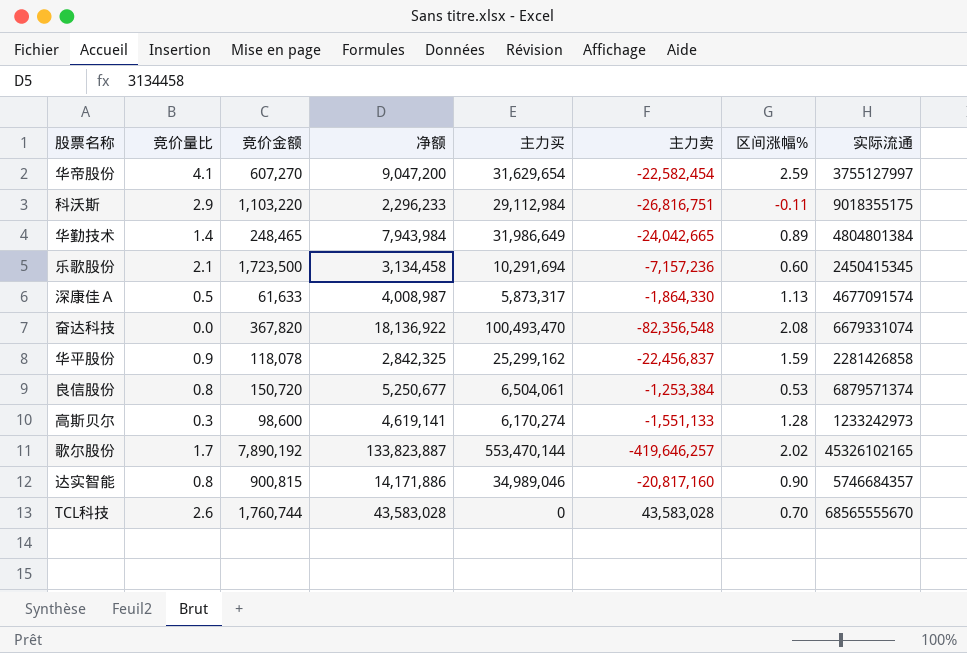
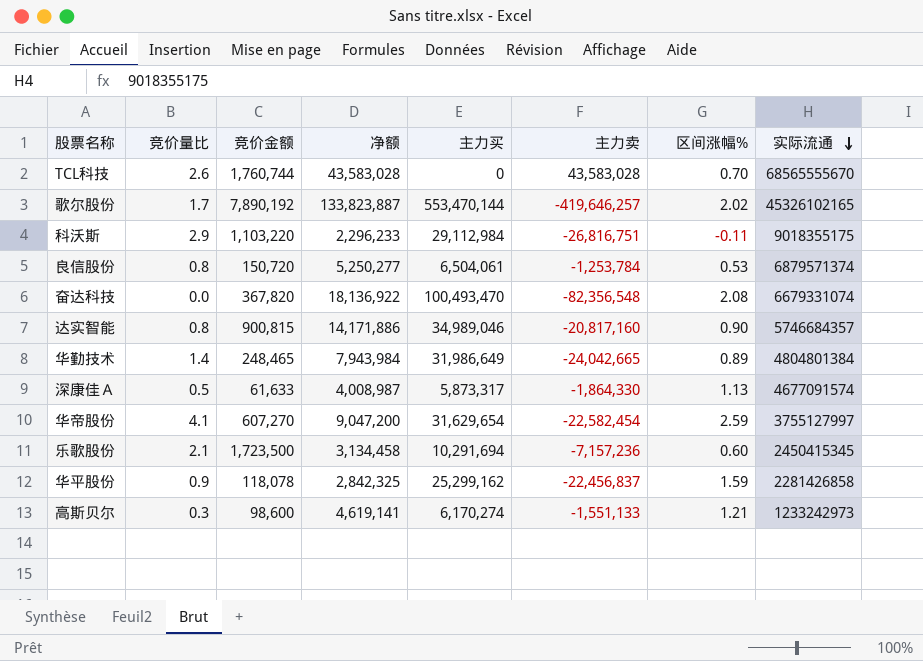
row order: none -> 实际流通 descending
良信股份 | 净额: 5,250,677 -> 5,250,277
良信股份 | 主力卖: -1,253,384 -> -1,253,784
高斯贝尔 | 区间涨幅%: 1.28 -> 1.21

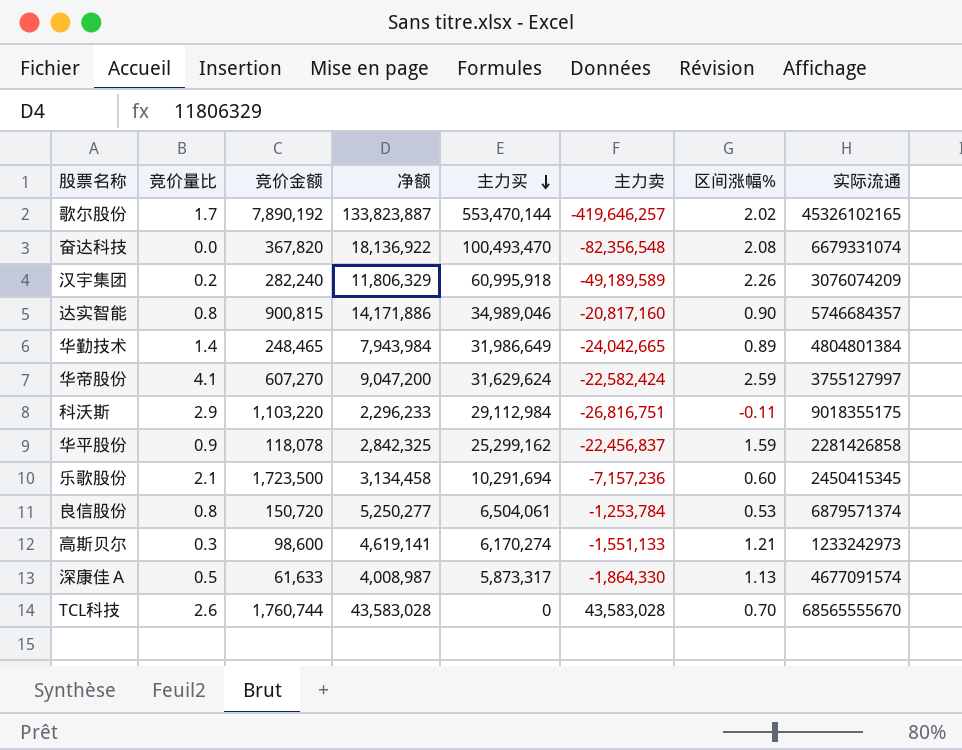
row order: 实际流通 descending -> 主力买 descending
row 汉宇集团: none -> 0.2 | 282,240 | 11,806,329 | 60,995,918 | -49,189,589 | 2.26 | 3076074209
华帝股份 | 主力买: 31,629,654 -> 31,629,624
华帝股份 | 主力卖: -22,582,454 -> -22,582,424

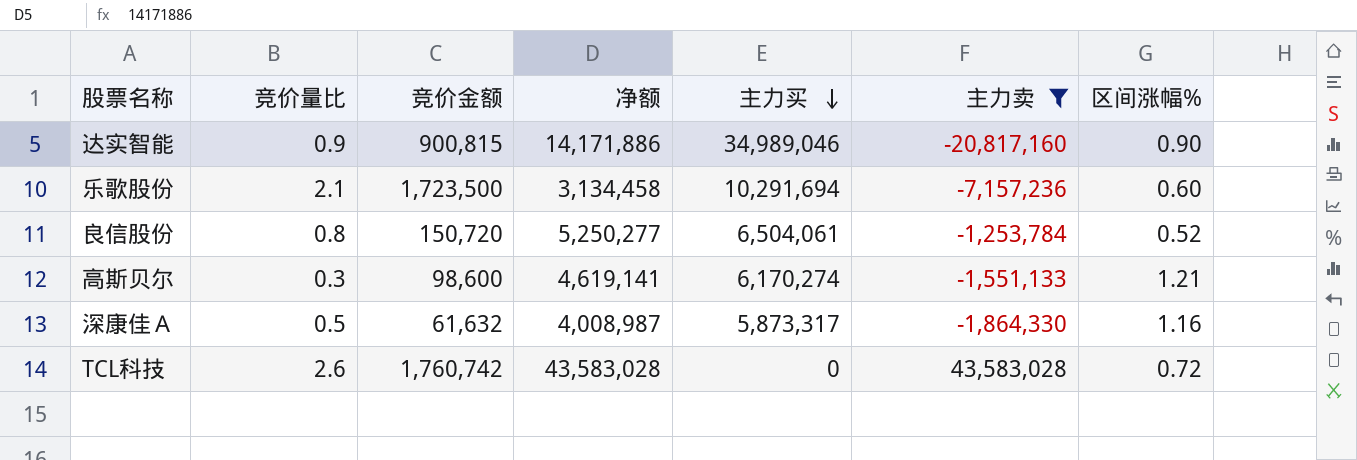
filter: none -> 主力卖 >= -20,817,160
column 实际流通 | position: 8 -> none
达实智能 | 竞价量比: 0.8 -> 0.9
良信股份 | 区间涨幅%: 0.53 -> 0.52
深康佳Ａ | 竞价金额: 61,633 -> 61,632
深康佳Ａ | 区间涨幅%: 1.13 -> 1.16
TCL科技 | 竞价金额: 1,760,744 -> 1,760,742
TCL科技 | 区间涨幅%: 0.70 -> 0.72

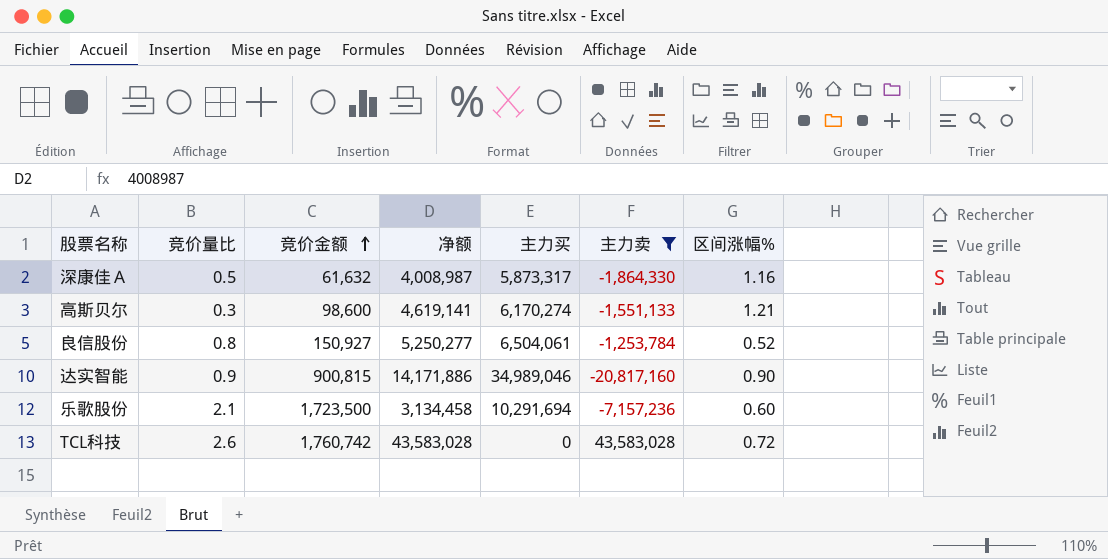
row order: 主力买 descending -> 竞价金额 ascending
良信股份 | 竞价金额: 150,720 -> 150,927

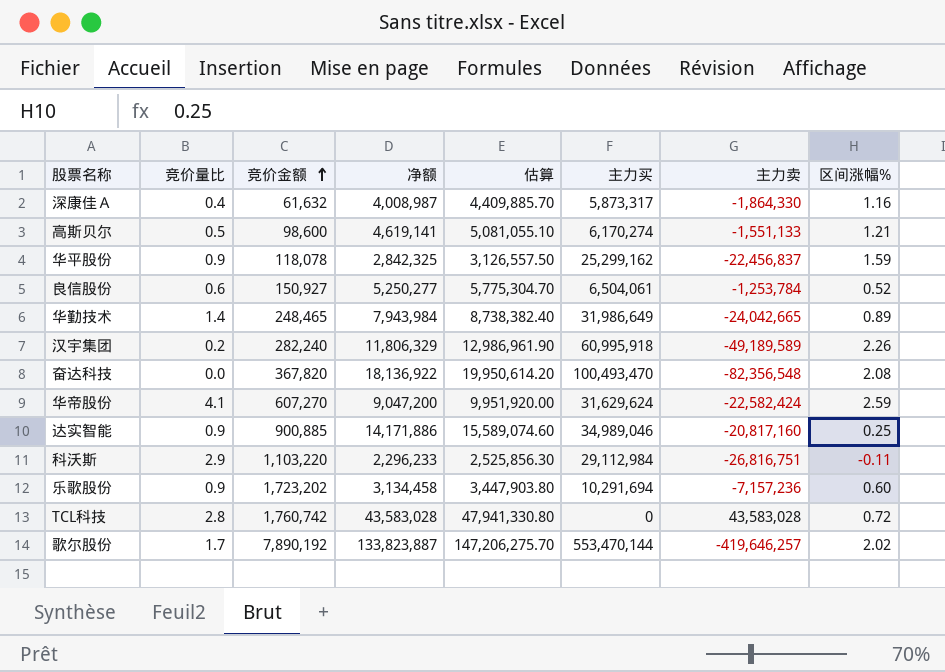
filter: 主力卖 >= -20,817,160 -> none
column 估算 | formula: none -> [净额] * 1.1
深康佳Ａ | 竞价量比: 0.5 -> 0.4
高斯贝尔 | 竞价量比: 0.3 -> 0.5
良信股份 | 竞价量比: 0.8 -> 0.6
达实智能 | 竞价金额: 900,815 -> 900,885
达实智能 | 区间涨幅%: 0.90 -> 0.25
乐歌股份 | 竞价量比: 2.1 -> 0.9
乐歌股份 | 竞价金额: 1,723,500 -> 1,723,202
TCL科技 | 竞价量比: 2.6 -> 2.8

